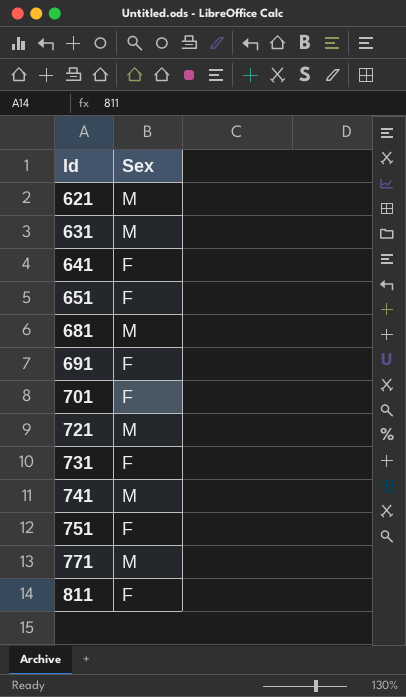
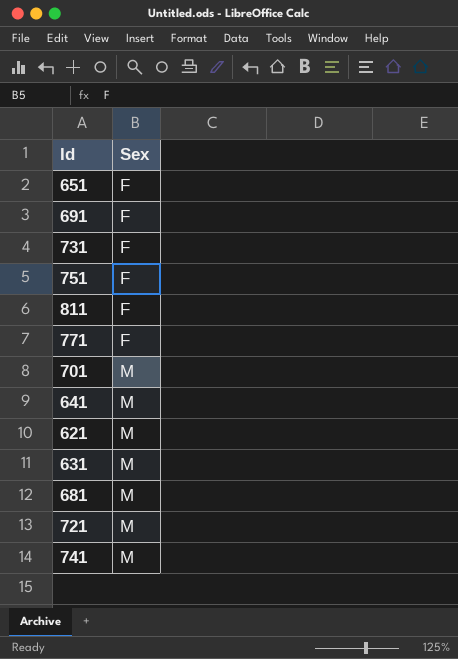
row order: Id ascending -> Sex ascending
771 | Sex: M -> F
701 | Sex: F -> M
641 | Sex: F -> M

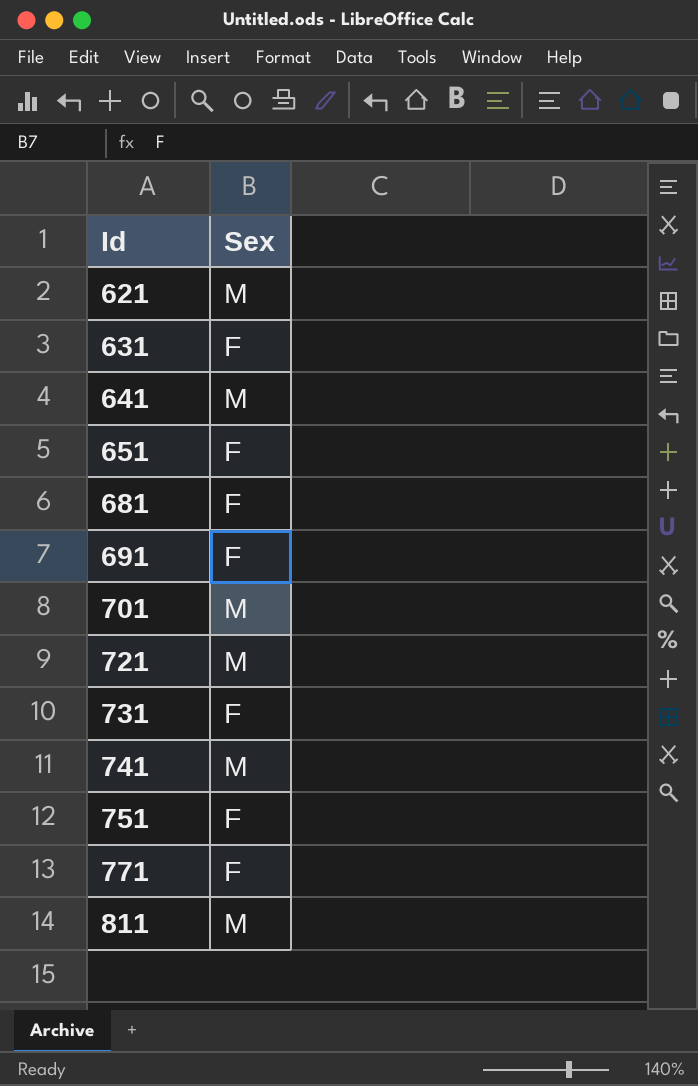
row order: Sex ascending -> Id ascending
631 | Sex: M -> F
681 | Sex: M -> F
811 | Sex: F -> M

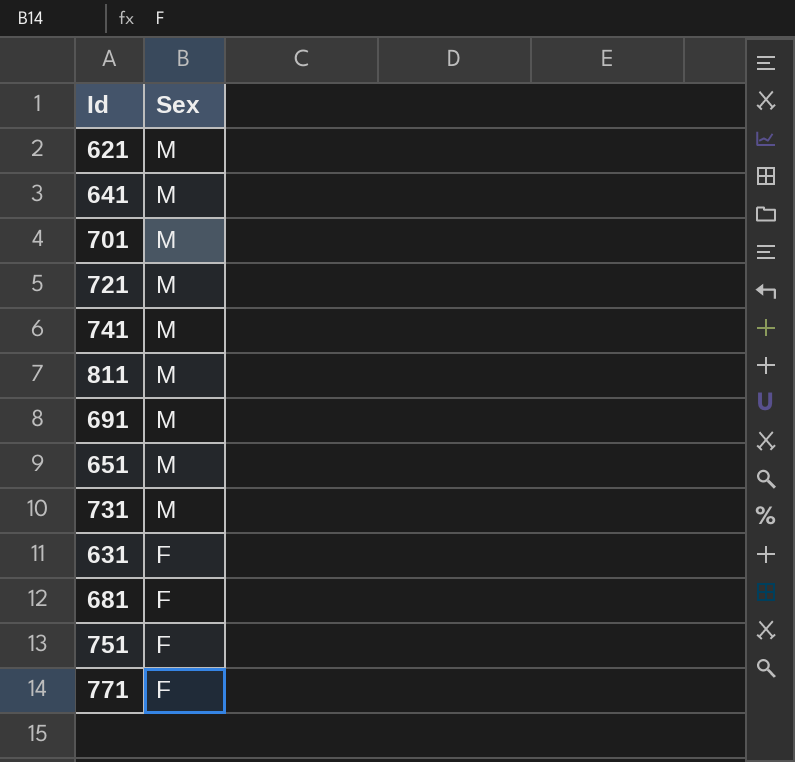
row order: Id ascending -> Sex descending
691 | Sex: F -> M
651 | Sex: F -> M
731 | Sex: F -> M

